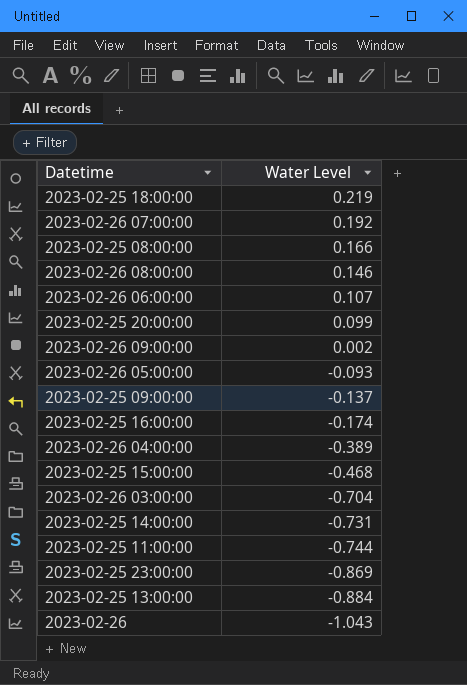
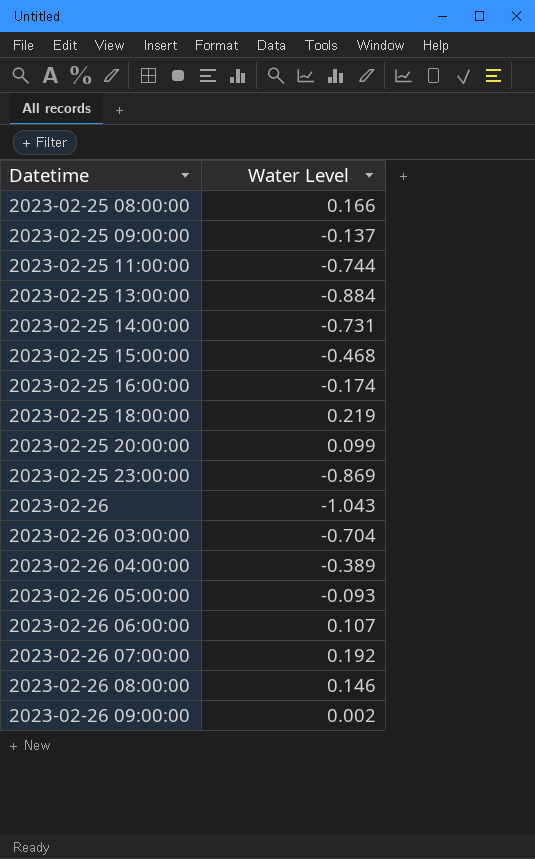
row order: Water Level descending -> Datetime ascending

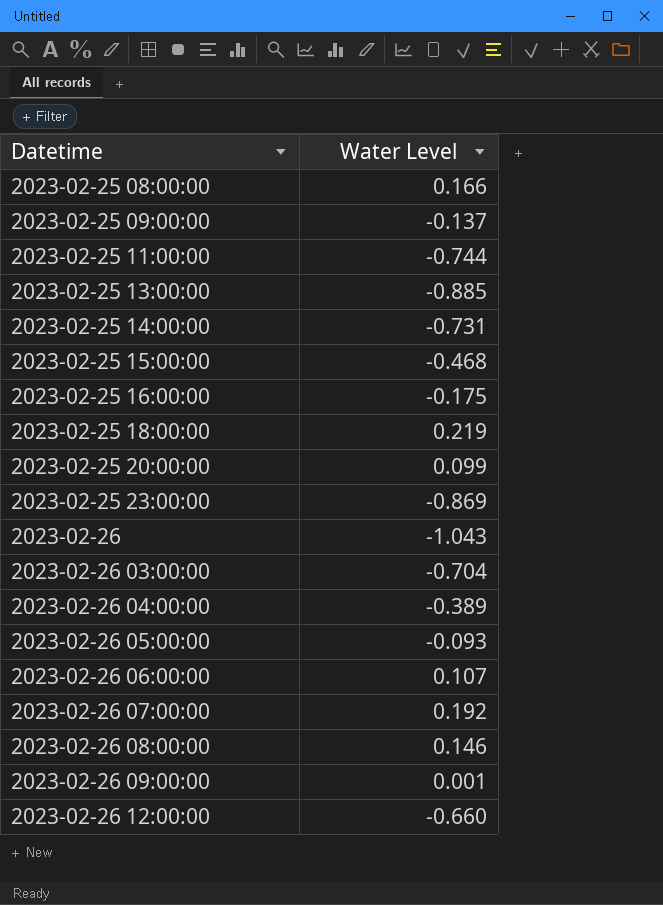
2023-02-25 13:00:00 | Water Level: -0.884 -> -0.885
2023-02-25 16:00:00 | Water Level: -0.174 -> -0.175
2023-02-26 09:00:00 | Water Level: 0.002 -> 0.001
row 2023-02-26 12:00:00: none -> -0.660

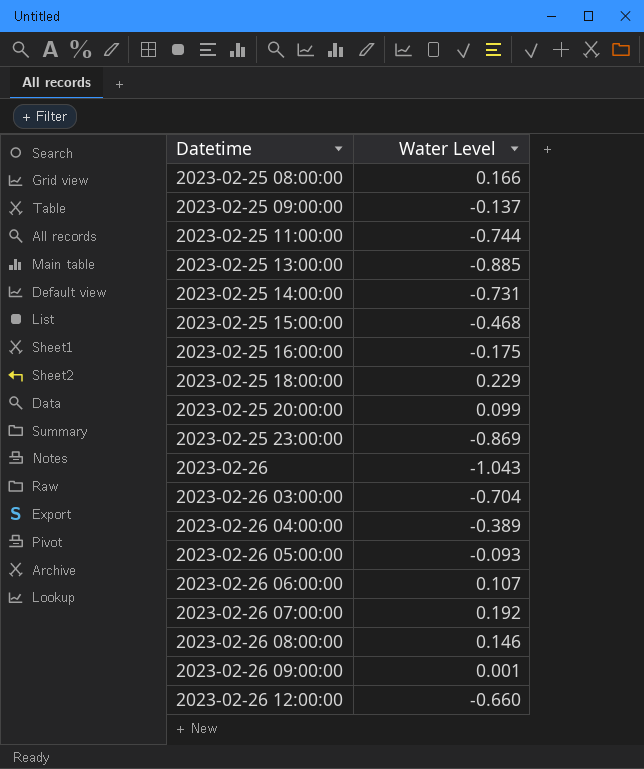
2023-02-25 18:00:00 | Water Level: 0.219 -> 0.229

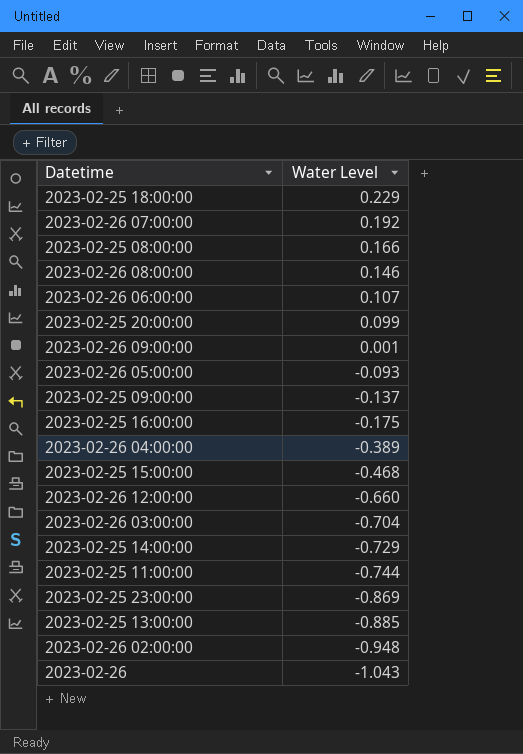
row order: Datetime ascending -> Water Level descending
2023-02-25 14:00:00 | Water Level: -0.731 -> -0.729
row 2023-02-26 02:00:00: none -> -0.948

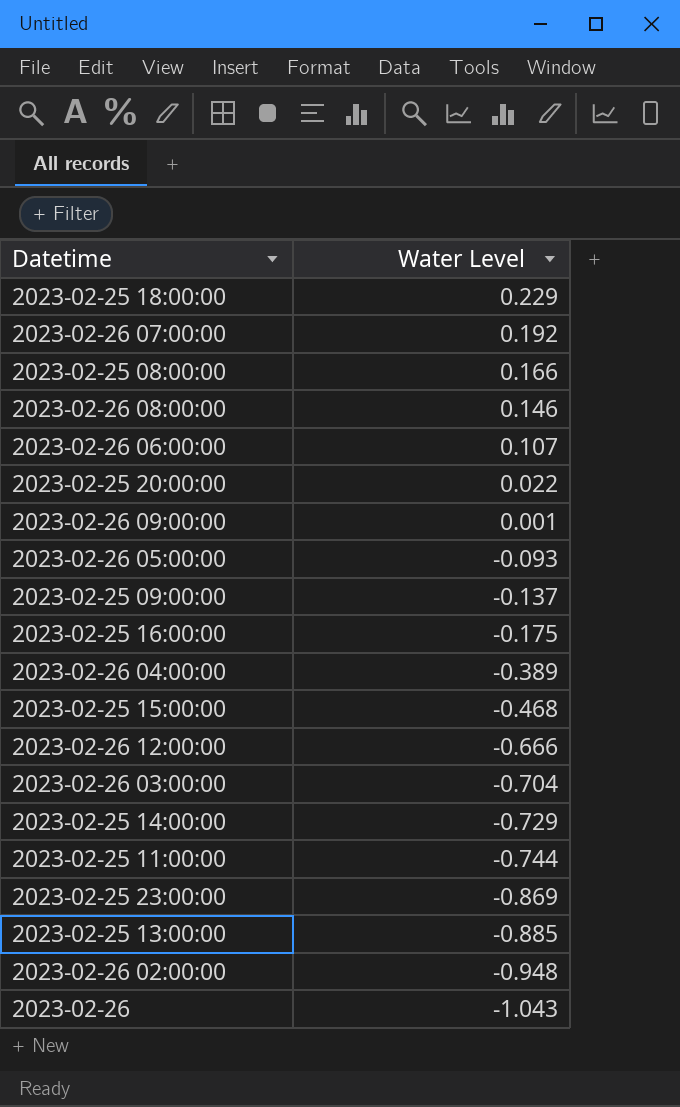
2023-02-25 20:00:00 | Water Level: 0.099 -> 0.022
2023-02-26 12:00:00 | Water Level: -0.660 -> -0.666

